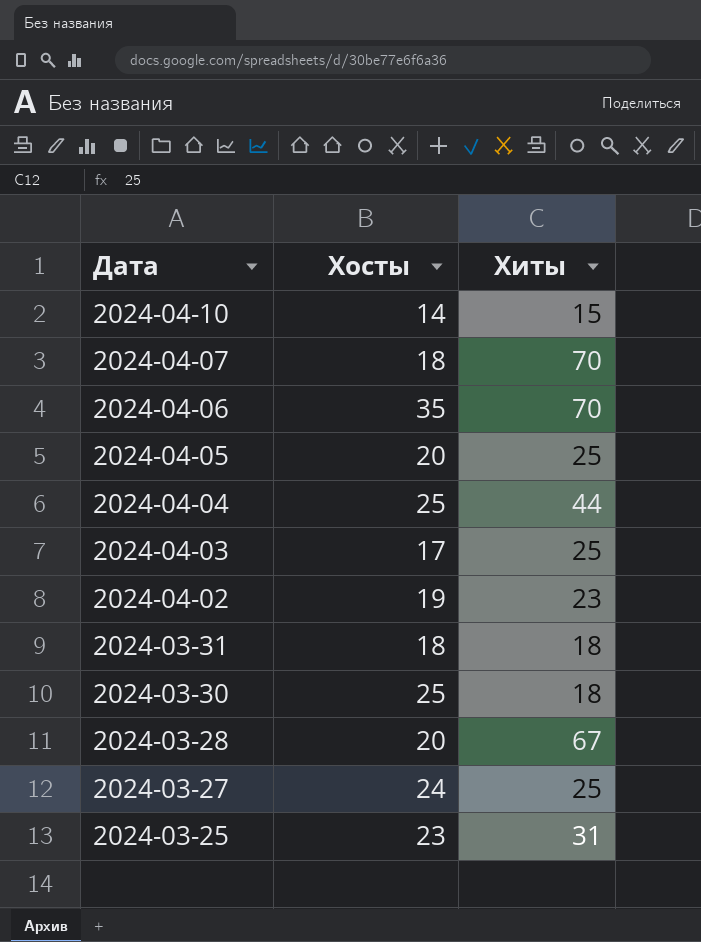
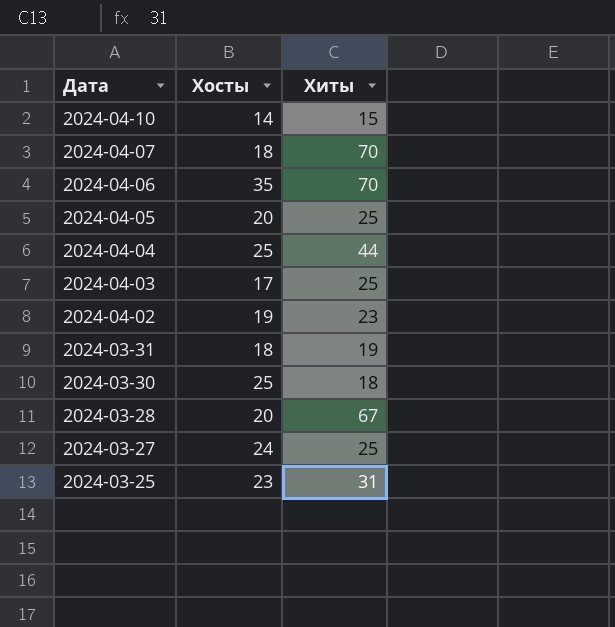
2024-03-31 | Хиты: 18 -> 19

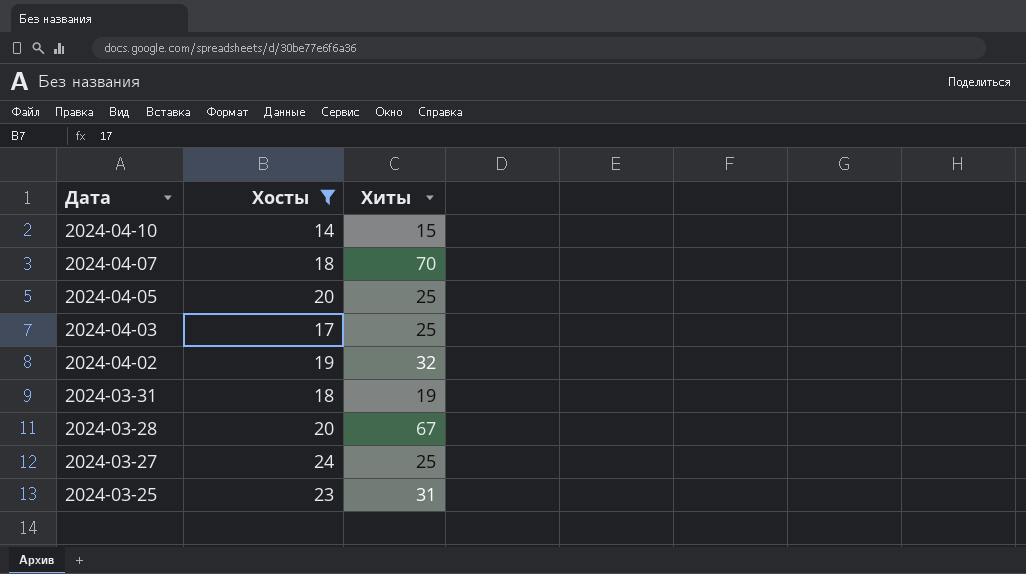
filter: none -> Хосты <= 24
2024-04-02 | Хиты: 23 -> 32

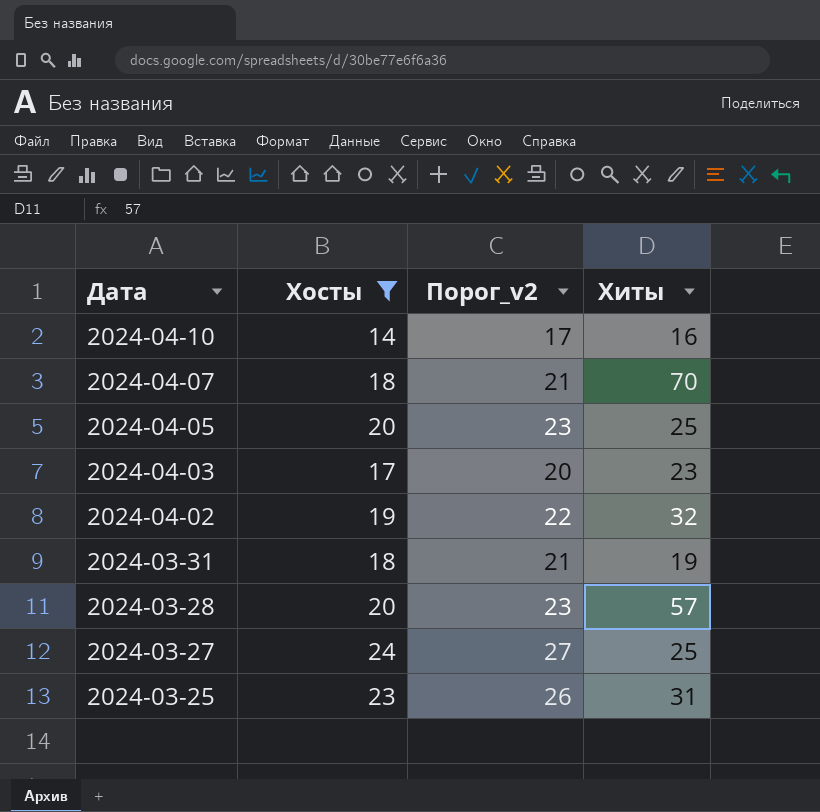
column Порог_v2 | formula: none -> [Хосты] + 3
2024-04-10 | Хиты: 15 -> 16
2024-04-03 | Хиты: 25 -> 23
2024-03-28 | Хиты: 67 -> 57

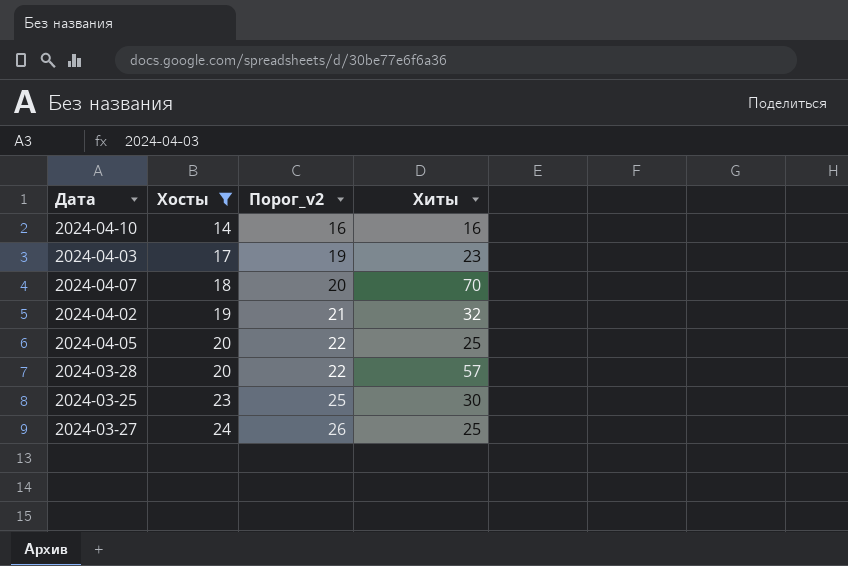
row order: Дата descending -> Хосты ascending
column Порог_v2 | formula: [Хосты] + 3 -> [Хосты] + 2
row 2024-03-31: 18 | 21 | 19 -> none
2024-03-25 | Хиты: 31 -> 30

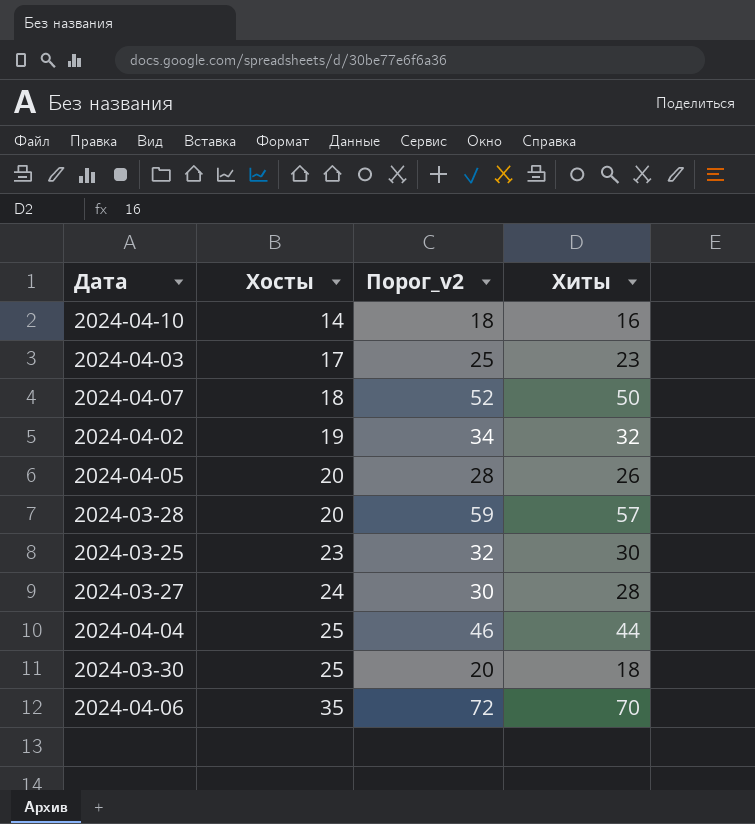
filter: Хосты <= 24 -> none
column Порог_v2 | formula: [Хосты] + 2 -> [Хиты] + 2
2024-04-07 | Хиты: 70 -> 50
2024-04-05 | Хиты: 25 -> 26
2024-03-27 | Хиты: 25 -> 28

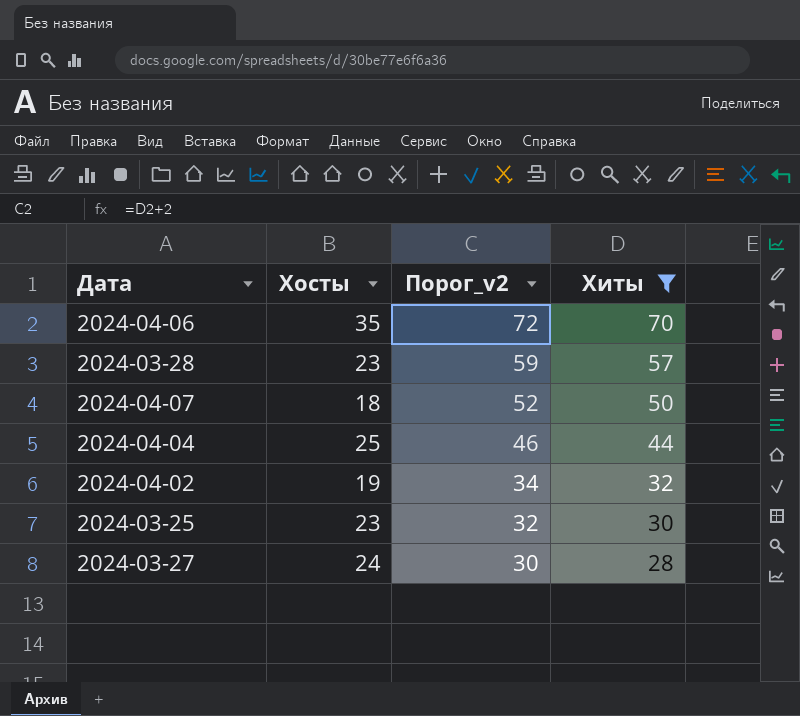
filter: none -> Хиты >= 28
row order: Хосты ascending -> Порог_v2 descending
2024-03-28 | Хосты: 20 -> 23

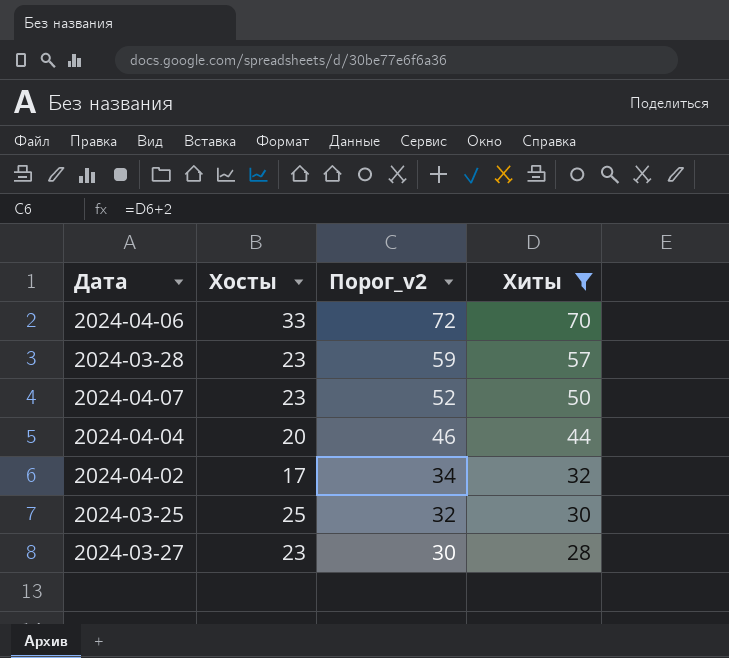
2024-04-06 | Хосты: 35 -> 33
2024-04-07 | Хосты: 18 -> 23
2024-04-04 | Хосты: 25 -> 20
2024-04-02 | Хосты: 19 -> 17
2024-03-25 | Хосты: 23 -> 25
2024-03-27 | Хосты: 24 -> 23

